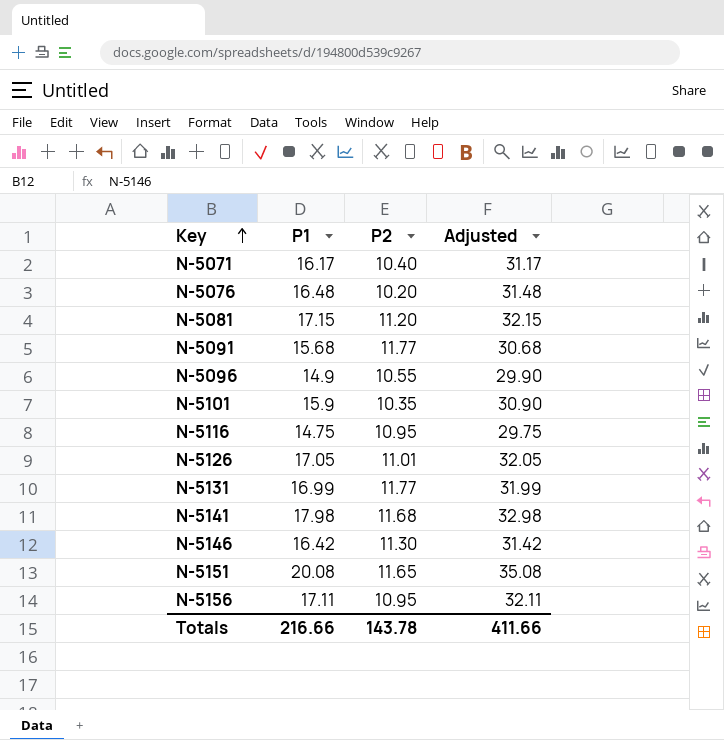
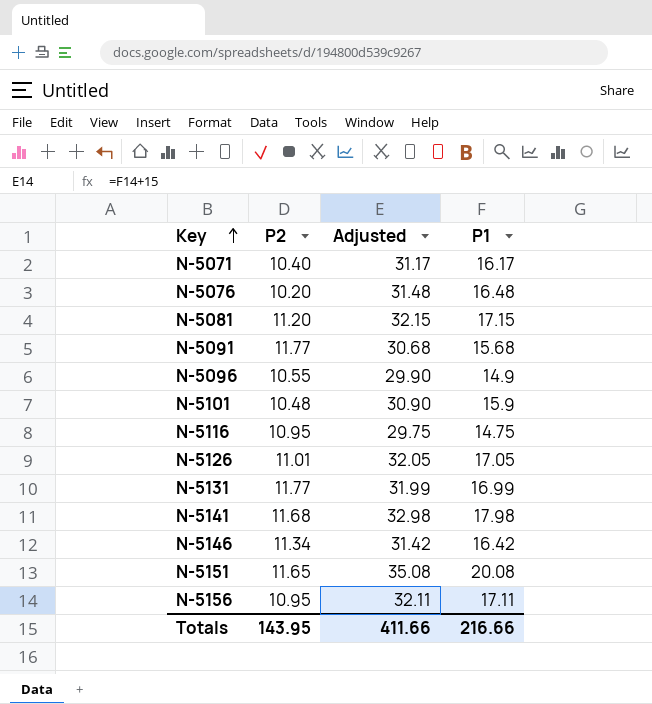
column P1 | position: 2 -> 4
N-5101 | P2: 10.35 -> 10.48
N-5146 | P2: 11.30 -> 11.34
Totals | P2: 143.78 -> 143.95

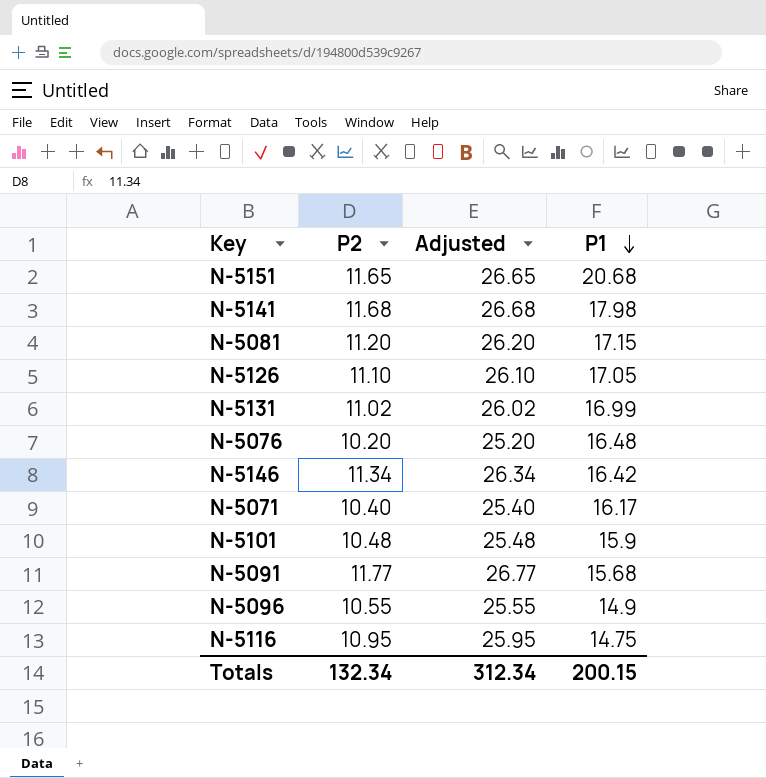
row order: Key ascending -> P1 descending
column Adjusted | formula: [P1] + 15 -> [P2] + 15
row N-5156: 10.95 | 32.11 | 17.11 -> none
N-5151 | P1: 20.08 -> 20.68
N-5126 | P2: 11.01 -> 11.10
N-5131 | P2: 11.77 -> 11.02
Totals | P2: 143.95 -> 132.34
Totals | Adjusted: 411.66 -> 312.34
Totals | P1: 216.66 -> 200.15

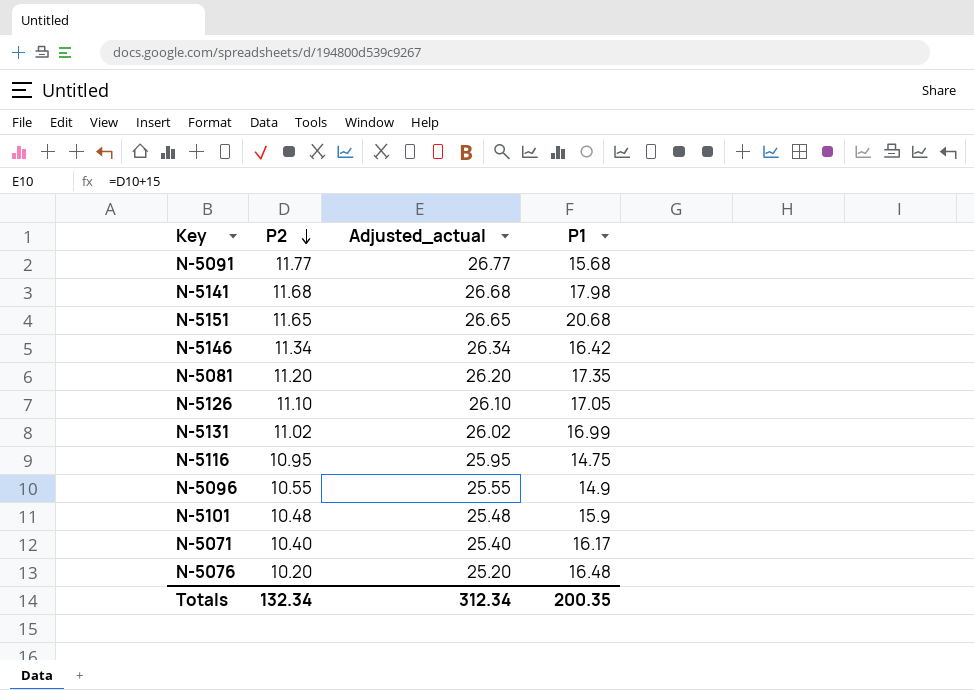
row order: P1 descending -> P2 descending
column name: Adjusted -> Adjusted_actual
N-5081 | P1: 17.15 -> 17.35
Totals | P1: 200.15 -> 200.35

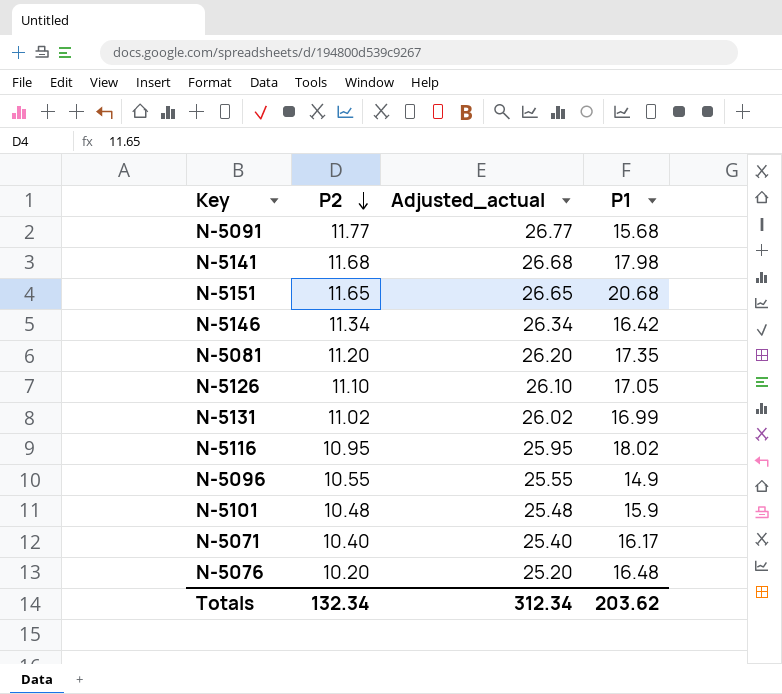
N-5116 | P1: 14.75 -> 18.02
Totals | P1: 200.35 -> 203.62

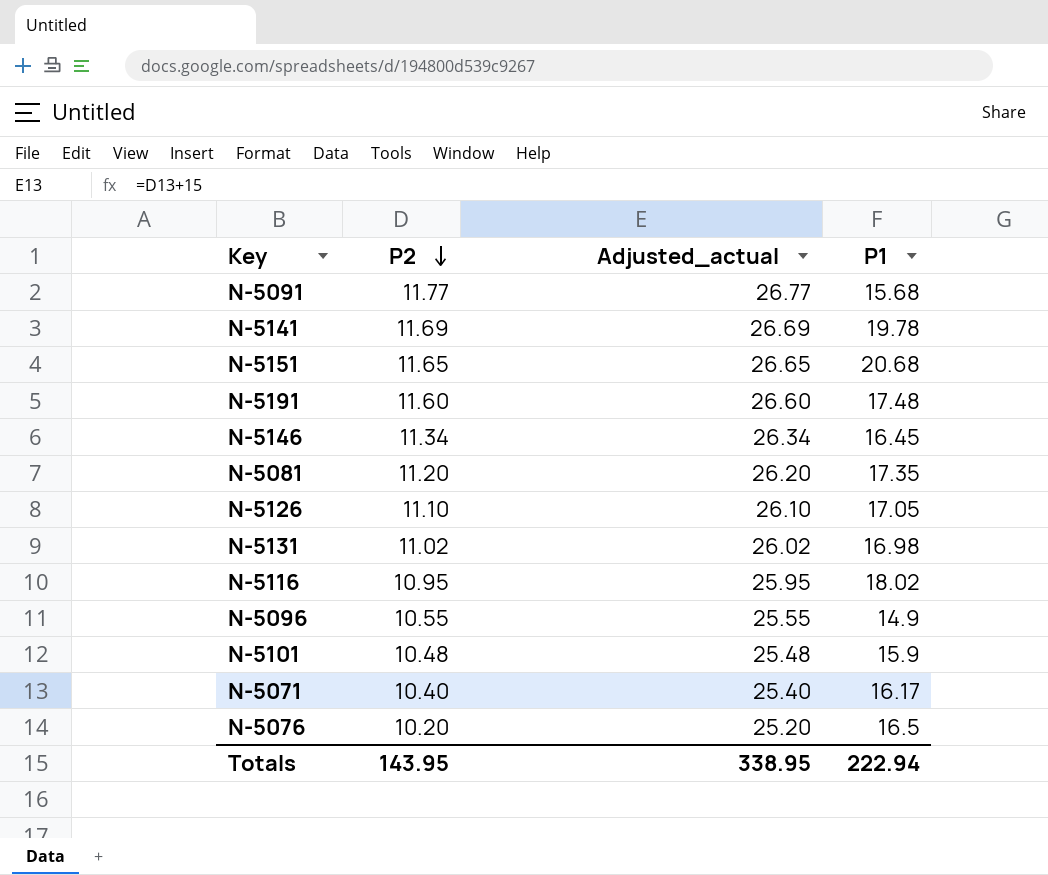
N-5141 | P2: 11.68 -> 11.69
N-5141 | Adjusted_actual: 26.68 -> 26.69
N-5141 | P1: 17.98 -> 19.78
row N-5191: none -> 11.60 | 26.60 | 17.48
N-5146 | P1: 16.42 -> 16.45
N-5131 | P1: 16.99 -> 16.98
N-5076 | P1: 16.48 -> 16.5
Totals | P2: 132.34 -> 143.95
Totals | Adjusted_actual: 312.34 -> 338.95
Totals | P1: 203.62 -> 222.94

